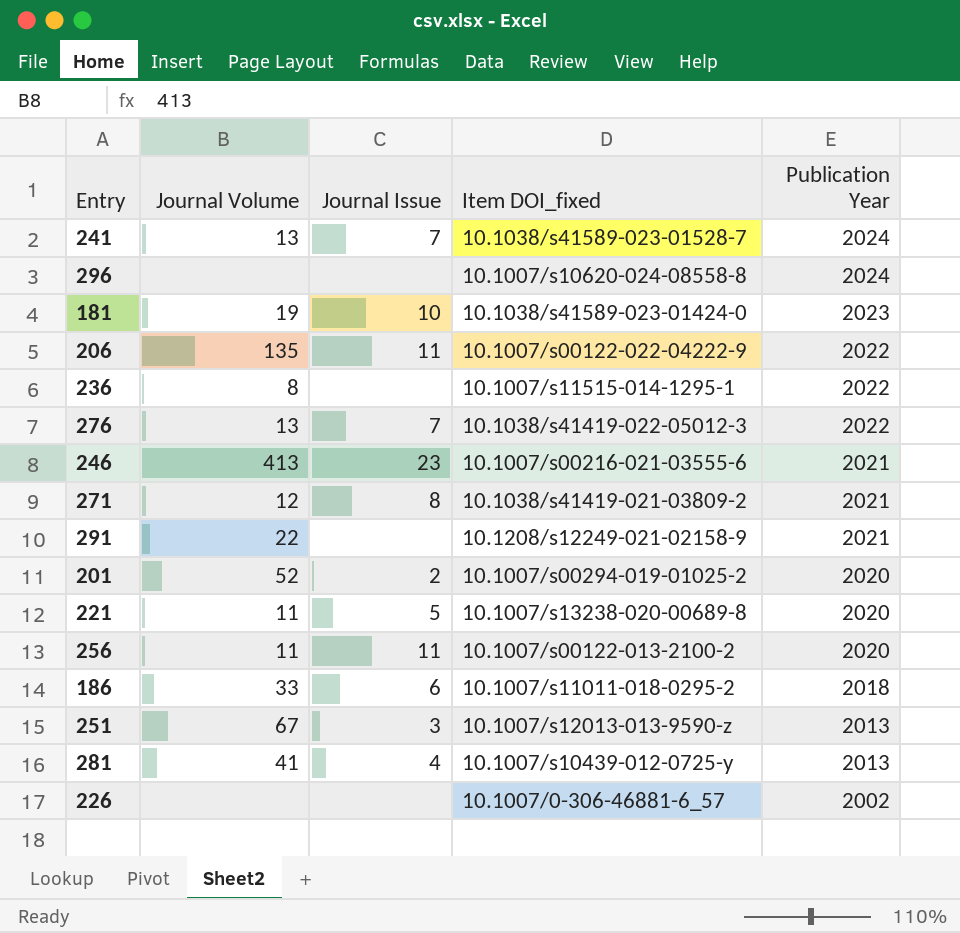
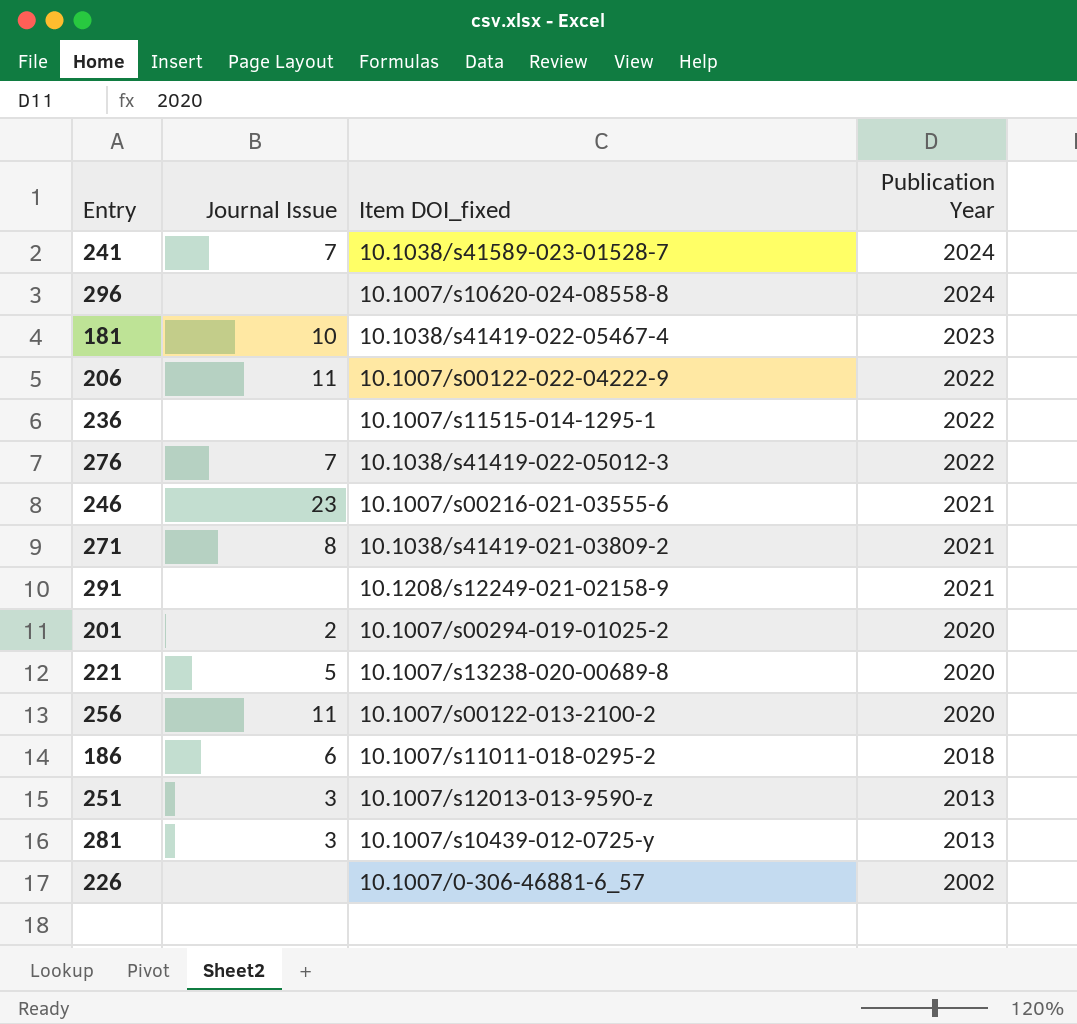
column Journal Volume | position: 2 -> none
181 | Item DOI_fixed: 10.1038/s41589-023-01424-0 -> 10.1038/s41419-022-05467-4
281 | Journal Issue: 4 -> 3

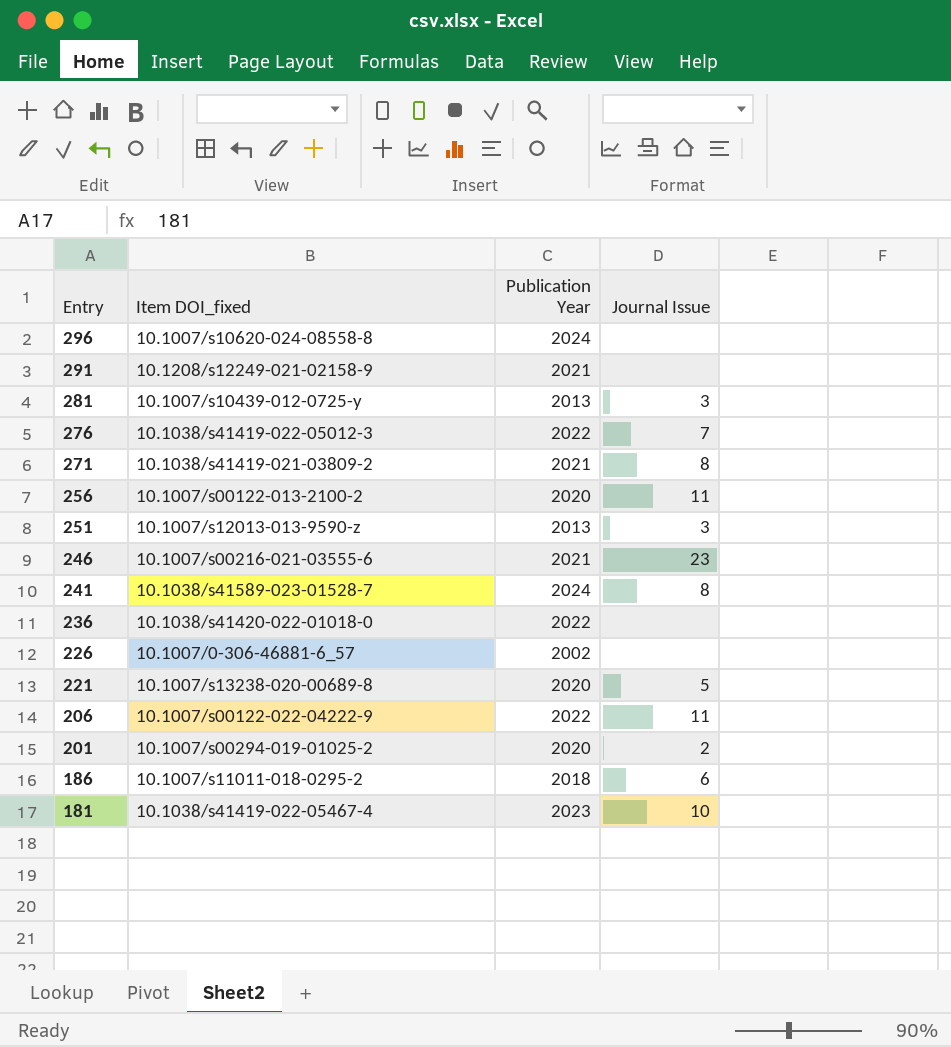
row order: Publication Year descending -> Entry descending
column Journal Issue | position: 2 -> 4
241 | Journal Issue: 7 -> 8
236 | Item DOI_fixed: 10.1007/s11515-014-1295-1 -> 10.1038/s41420-022-01018-0

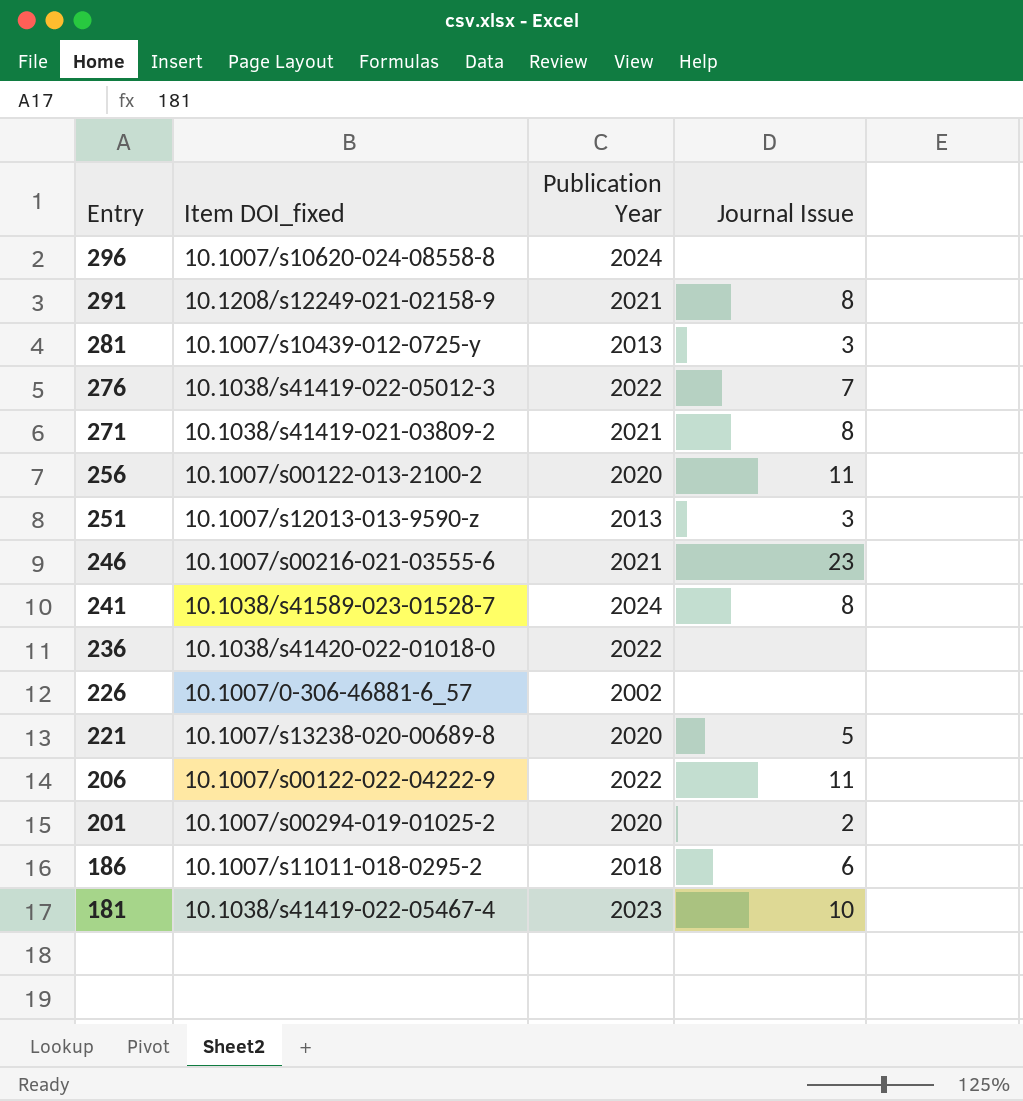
291 | Journal Issue: none -> 8

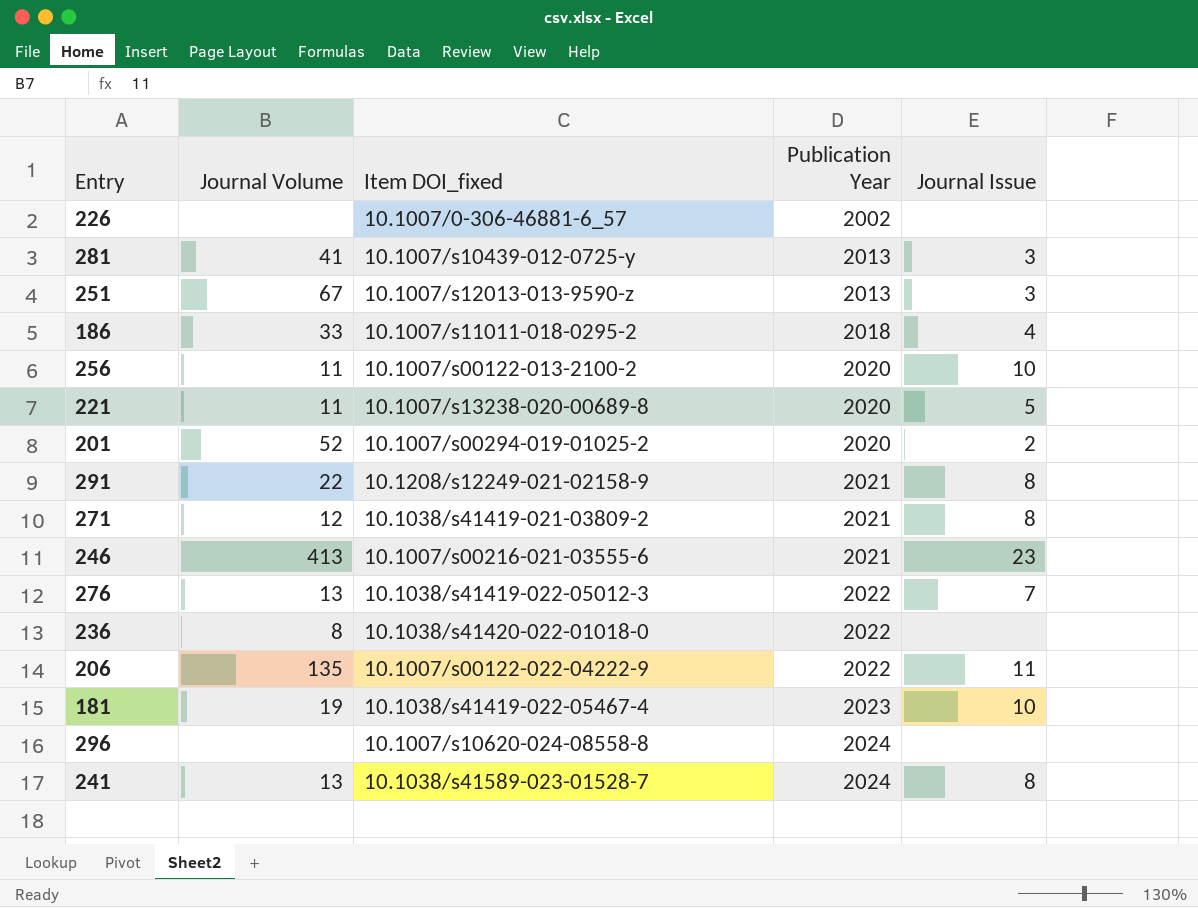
row order: Entry descending -> Publication Year ascending
column Journal Volume | position: none -> 2
186 | Journal Issue: 6 -> 4
256 | Journal Issue: 11 -> 10

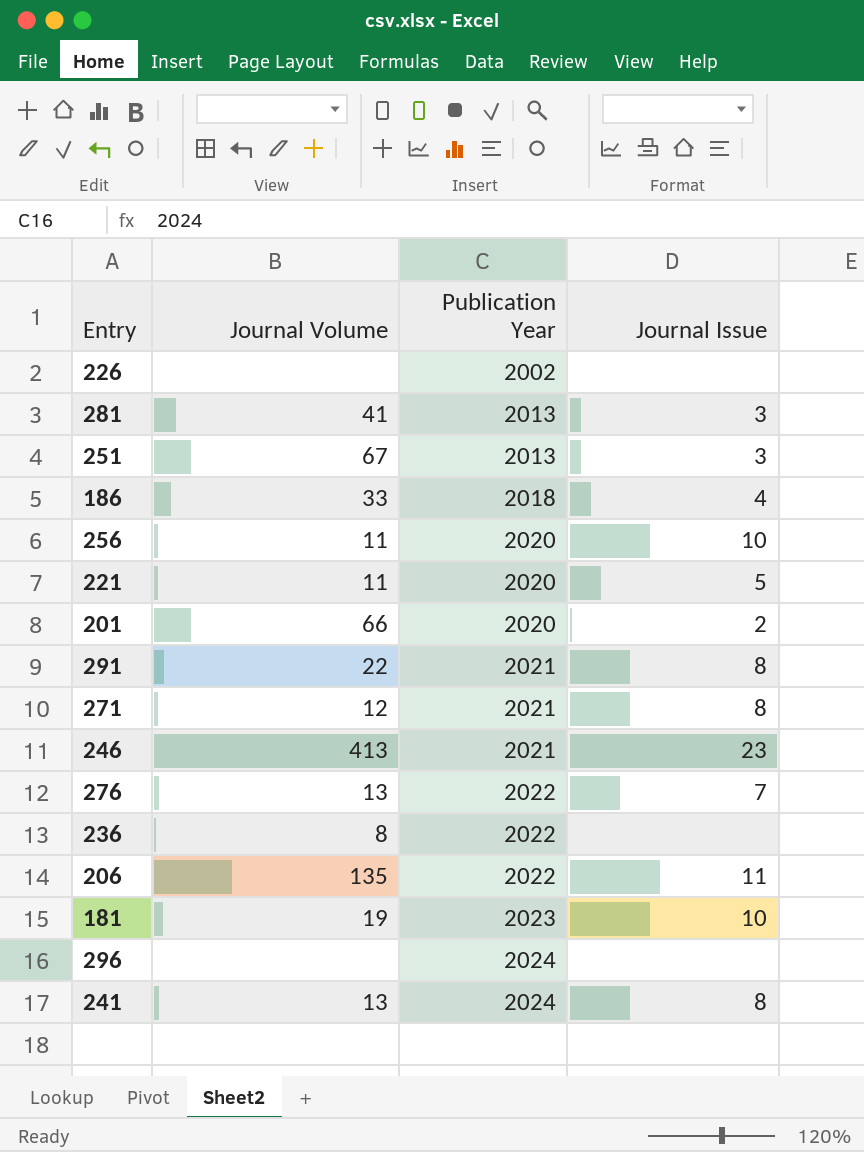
column Item DOI_fixed | position: 3 -> none
201 | Journal Volume: 52 -> 66

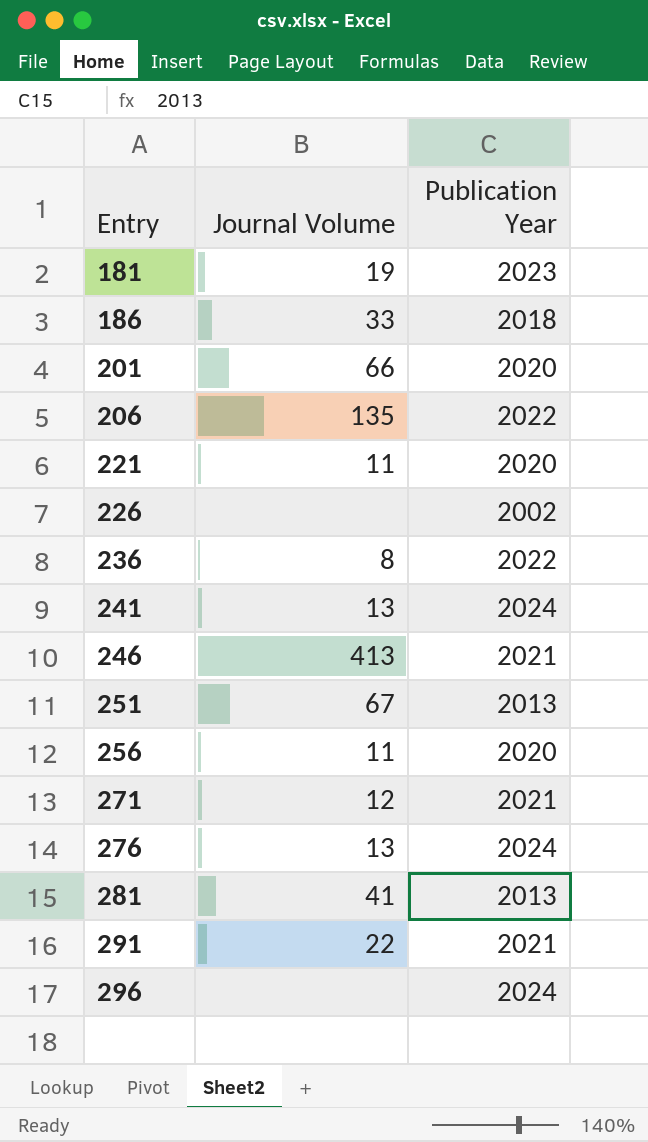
row order: Publication Year ascending -> Entry ascending
column Journal Issue | position: 4 -> none
276 | Publication Year: 2022 -> 2024

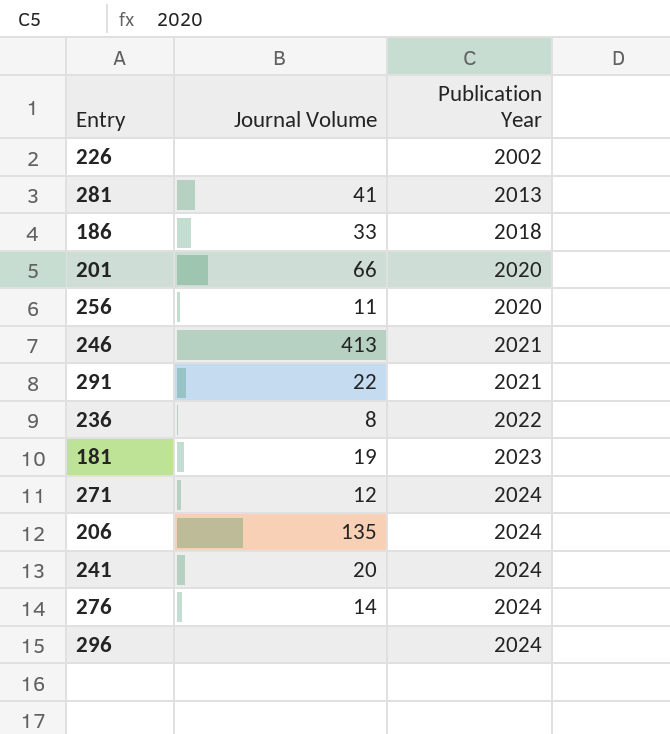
row order: Entry ascending -> Publication Year ascending
row 221: 11 | 2020 -> none
row 251: 67 | 2013 -> none
271 | Publication Year: 2021 -> 2024
206 | Publication Year: 2022 -> 2024
241 | Journal Volume: 13 -> 20
276 | Journal Volume: 13 -> 14

